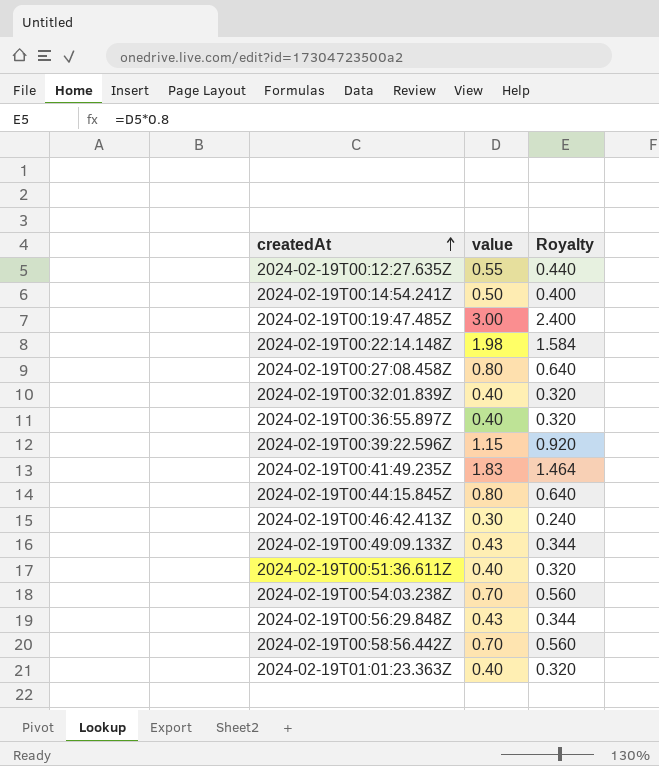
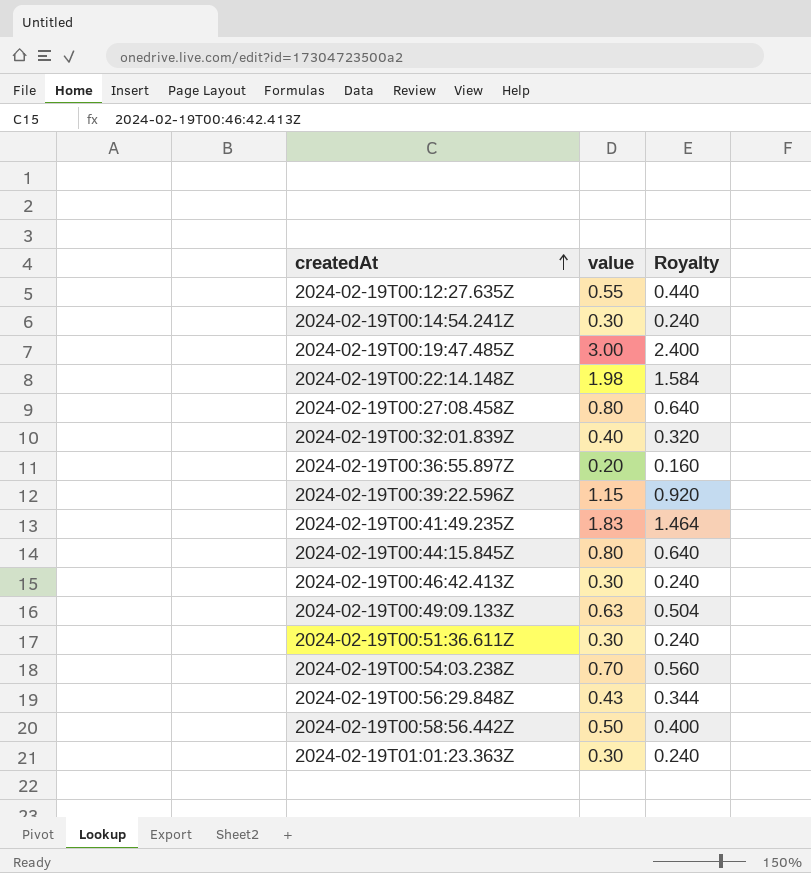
2024-02-19T00:14:54.241Z | value: 0.50 -> 0.30
2024-02-19T00:14:54.241Z | Royalty: 0.400 -> 0.240
2024-02-19T00:36:55.897Z | value: 0.40 -> 0.20
2024-02-19T00:36:55.897Z | Royalty: 0.320 -> 0.160
2024-02-19T00:49:09.133Z | value: 0.43 -> 0.63
2024-02-19T00:49:09.133Z | Royalty: 0.344 -> 0.504
2024-02-19T00:51:36.611Z | value: 0.40 -> 0.30
2024-02-19T00:51:36.611Z | Royalty: 0.320 -> 0.240
2024-02-19T00:58:56.442Z | value: 0.70 -> 0.50
2024-02-19T00:58:56.442Z | Royalty: 0.560 -> 0.400
2024-02-19T01:01:23.363Z | value: 0.40 -> 0.30
2024-02-19T01:01:23.363Z | Royalty: 0.320 -> 0.240

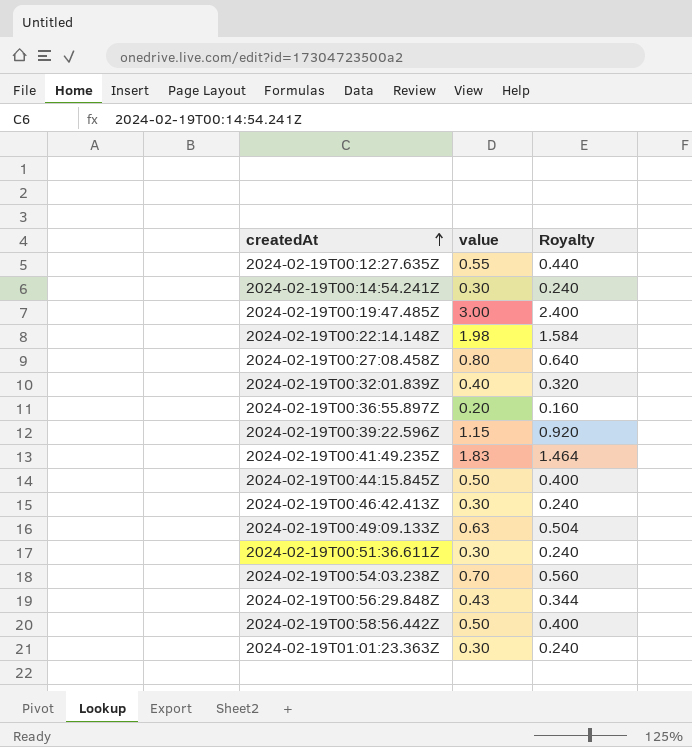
2024-02-19T00:44:15.845Z | value: 0.80 -> 0.50
2024-02-19T00:44:15.845Z | Royalty: 0.640 -> 0.400

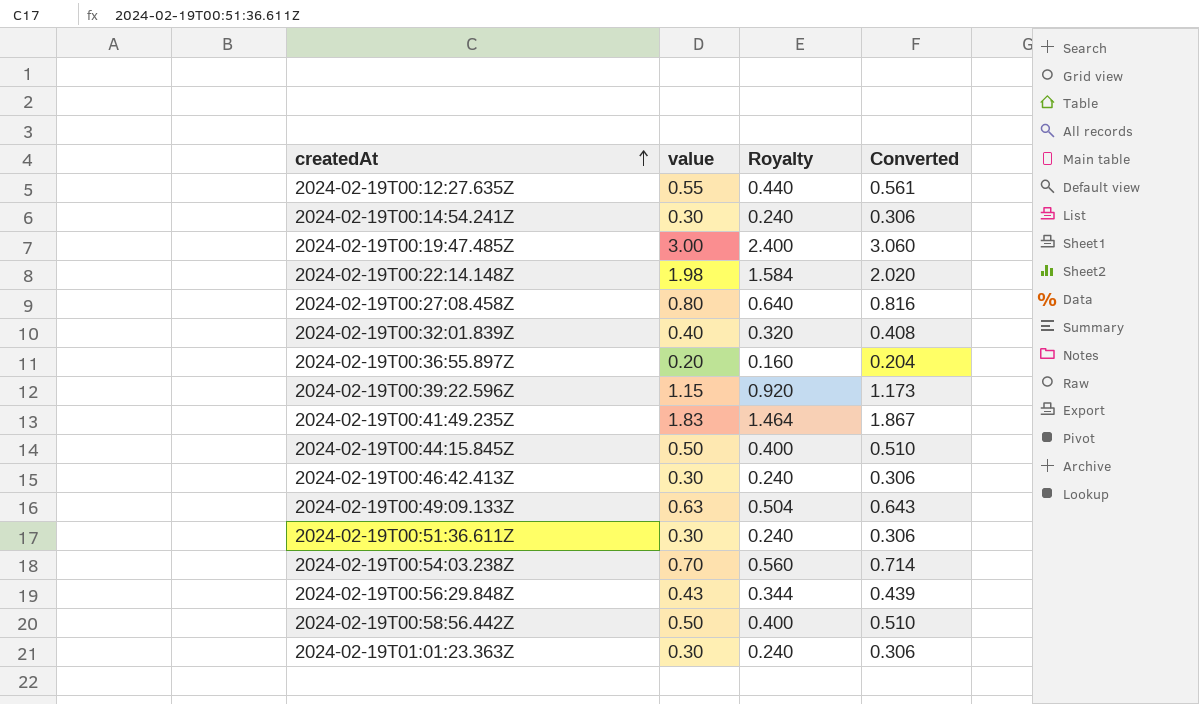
column Converted | formula: none -> [value] * 1.02

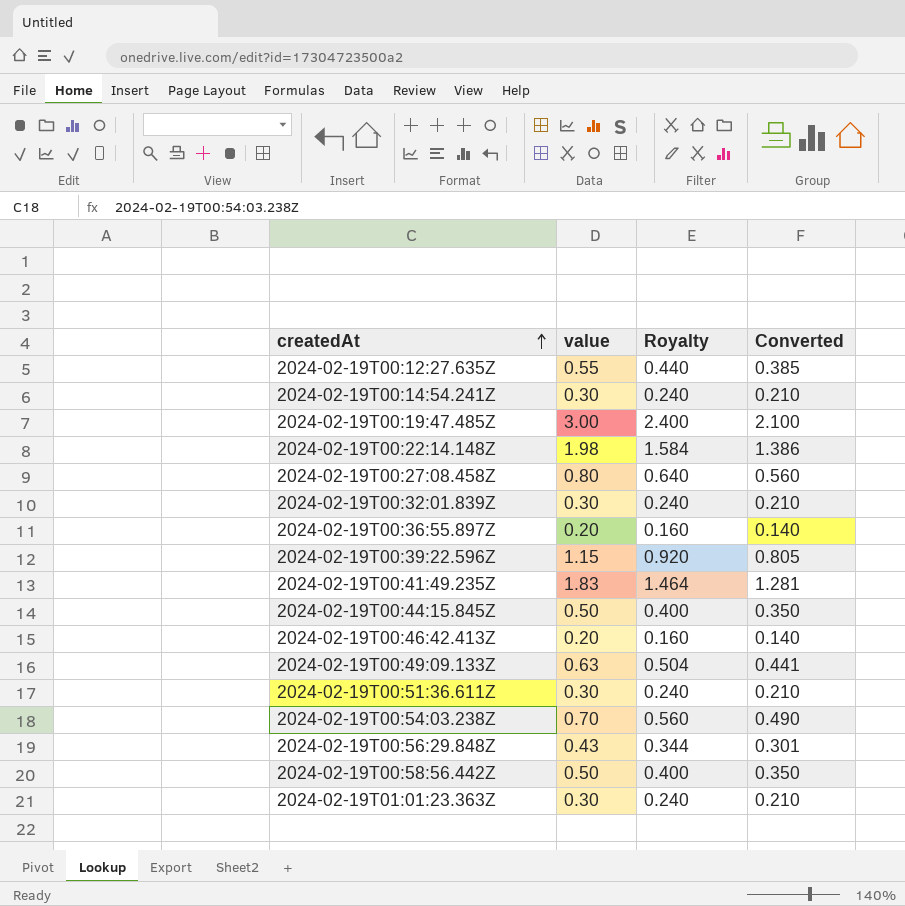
column Converted | formula: [value] * 1.02 -> [value] * 0.7
2024-02-19T00:32:01.839Z | value: 0.40 -> 0.30
2024-02-19T00:32:01.839Z | Royalty: 0.320 -> 0.240
2024-02-19T00:46:42.413Z | value: 0.30 -> 0.20
2024-02-19T00:46:42.413Z | Royalty: 0.240 -> 0.160

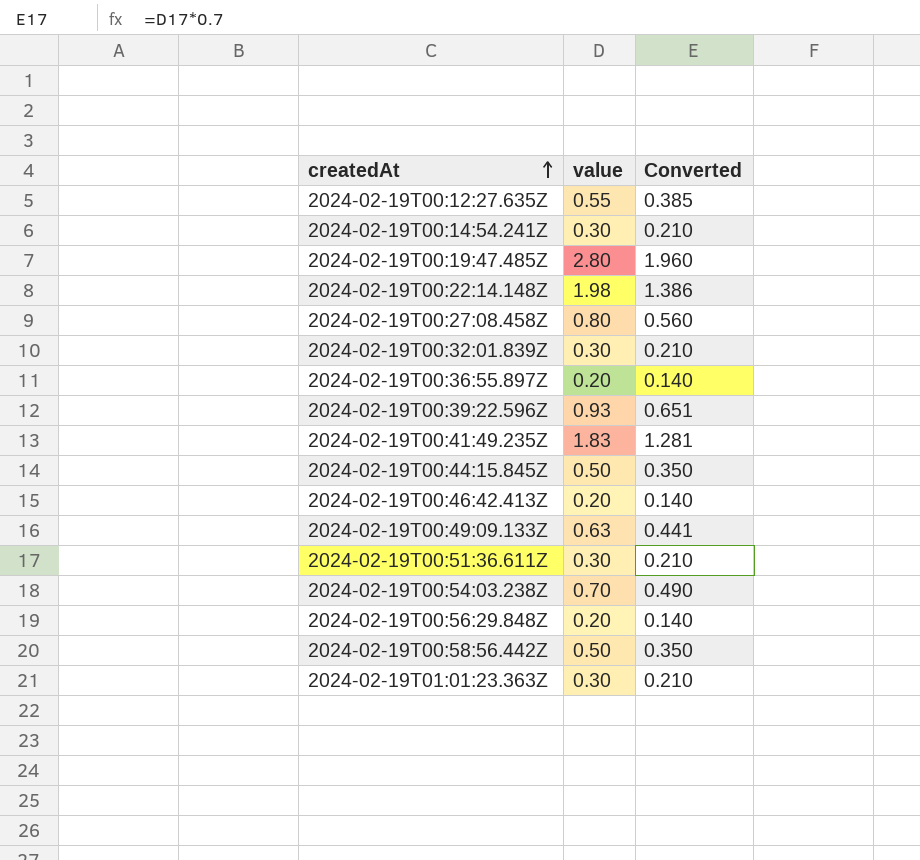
column Royalty | formula: [value] * 0.8 -> none
2024-02-19T00:19:47.485Z | value: 3.00 -> 2.80
2024-02-19T00:19:47.485Z | Converted: 2.100 -> 1.960
2024-02-19T00:39:22.596Z | value: 1.15 -> 0.93
2024-02-19T00:39:22.596Z | Converted: 0.805 -> 0.651
2024-02-19T00:56:29.848Z | value: 0.43 -> 0.20
2024-02-19T00:56:29.848Z | Converted: 0.301 -> 0.140

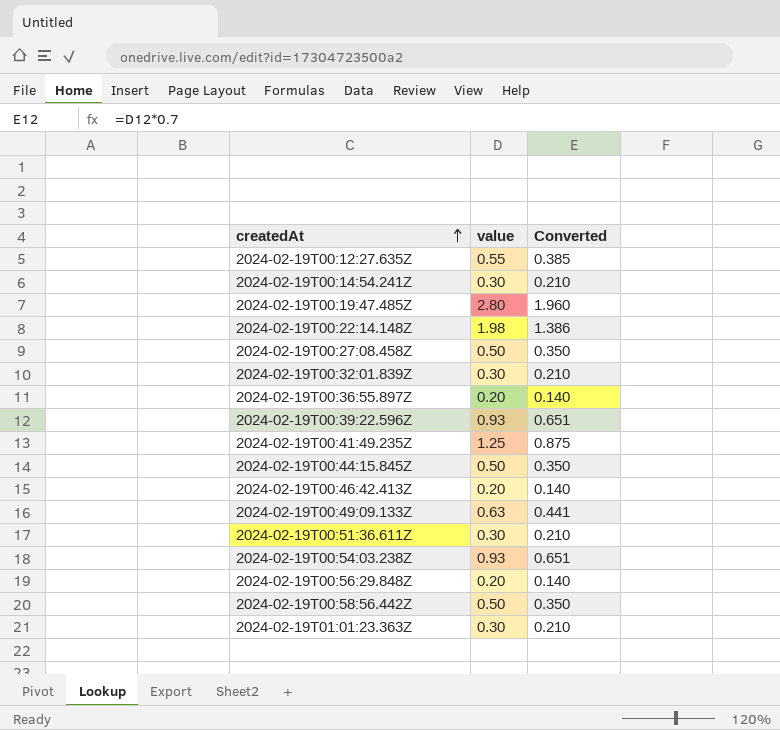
2024-02-19T00:27:08.458Z | value: 0.80 -> 0.50
2024-02-19T00:27:08.458Z | Converted: 0.560 -> 0.350
2024-02-19T00:41:49.235Z | value: 1.83 -> 1.25
2024-02-19T00:41:49.235Z | Converted: 1.281 -> 0.875
2024-02-19T00:54:03.238Z | value: 0.70 -> 0.93
2024-02-19T00:54:03.238Z | Converted: 0.490 -> 0.651

